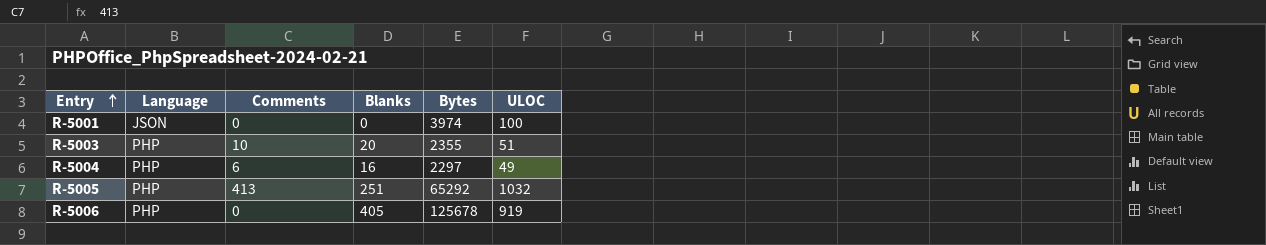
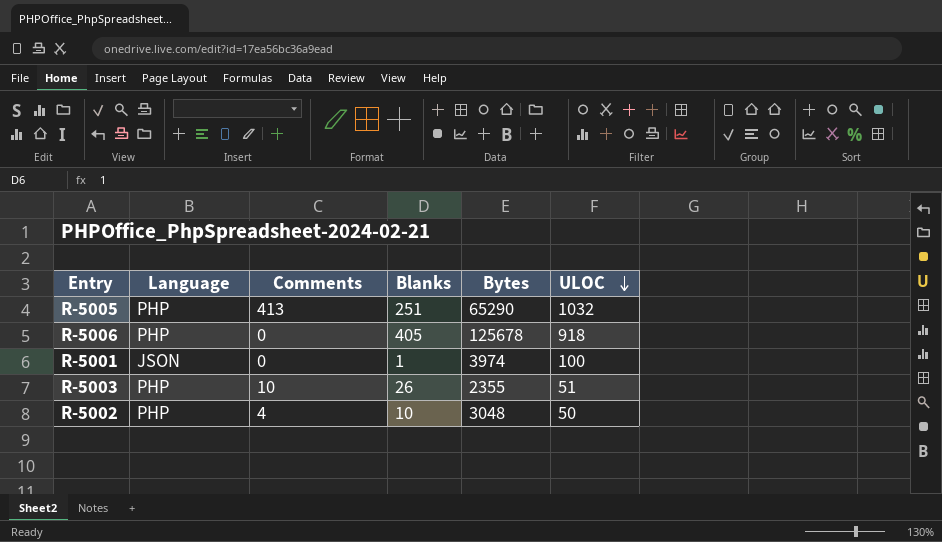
row order: Entry ascending -> ULOC descending
row R-5004: PHP | 6 | 16 | 2297 | 49 -> none
R-5005 | Bytes: 65292 -> 65290
R-5006 | ULOC: 919 -> 918
R-5001 | Blanks: 0 -> 1
R-5003 | Blanks: 20 -> 26
row R-5002: none -> PHP | 4 | 10 | 3048 | 50

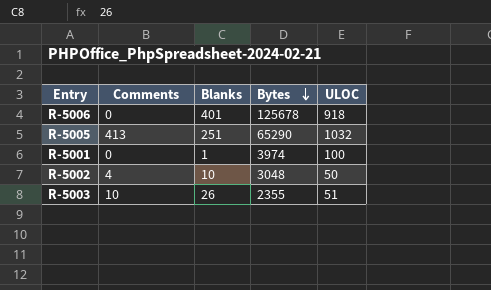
row order: ULOC descending -> Bytes descending
column Language | position: 2 -> none
R-5006 | Blanks: 405 -> 401

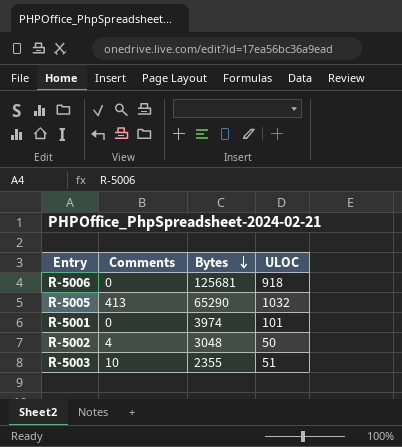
column Blanks | position: 3 -> none
R-5006 | Bytes: 125678 -> 125681
R-5001 | ULOC: 100 -> 101

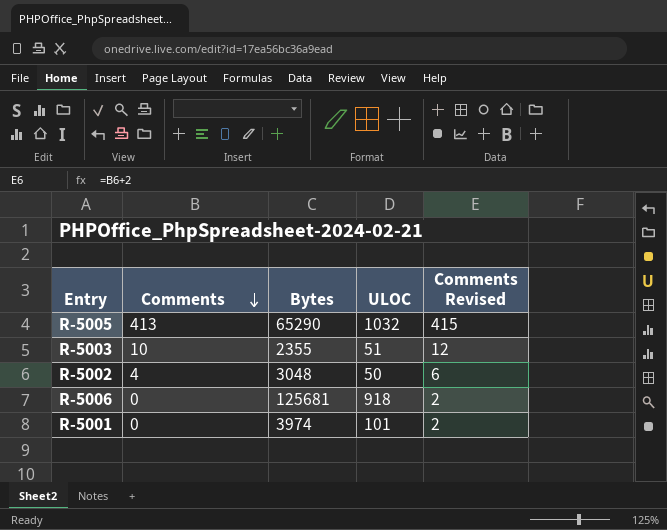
row order: Bytes descending -> Comments descending
column Comments Revised | formula: none -> [Comments] + 2

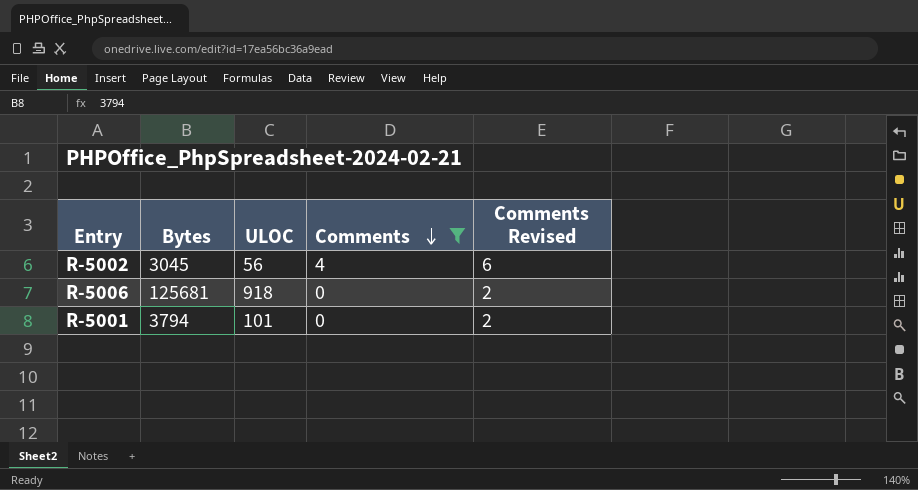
filter: none -> Comments <= 4
column Comments | position: 2 -> 4
R-5002 | Bytes: 3048 -> 3045
R-5002 | ULOC: 50 -> 56
R-5001 | Bytes: 3974 -> 3794

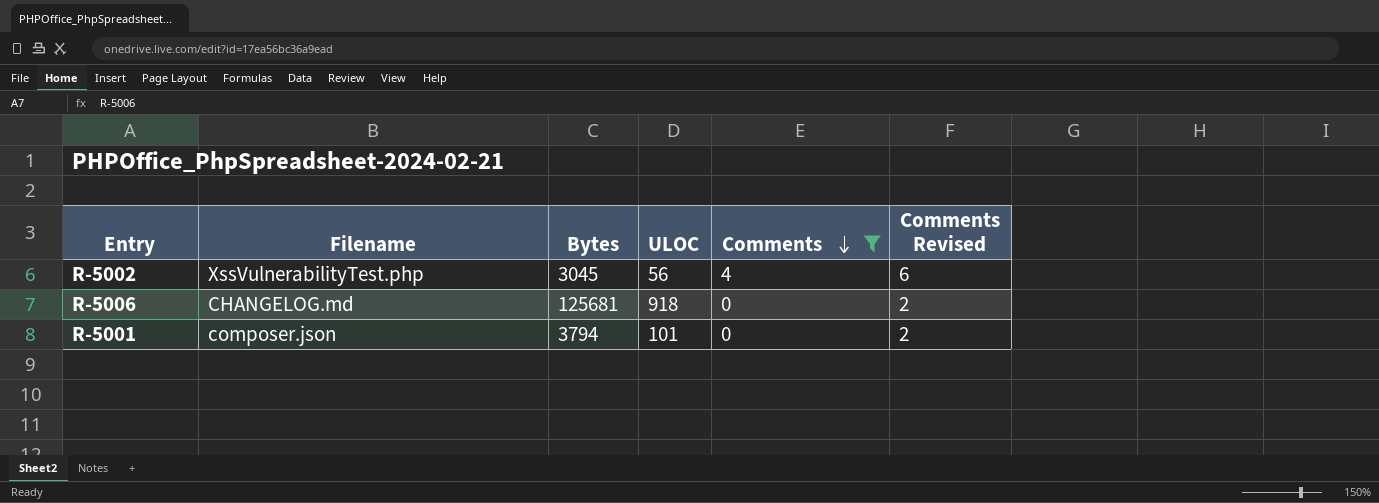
column Filename | position: none -> 2

